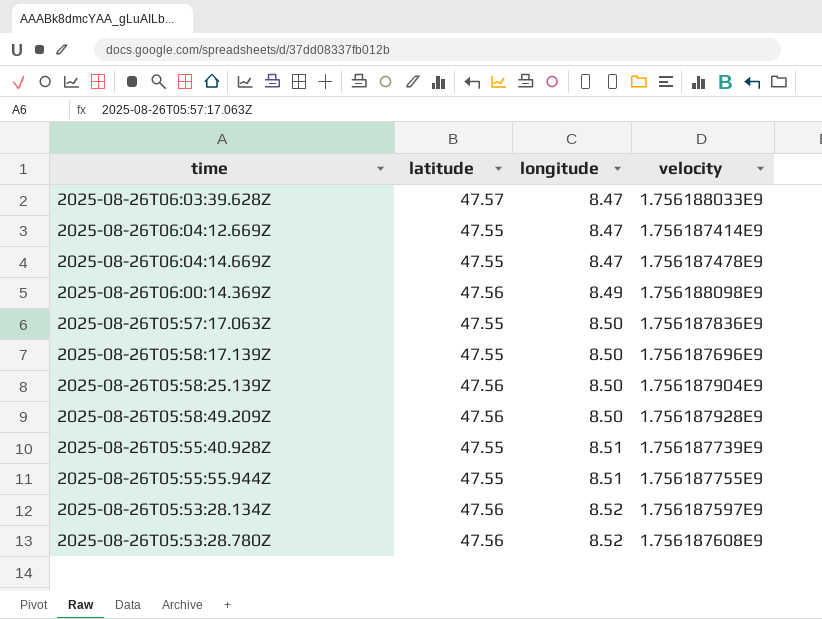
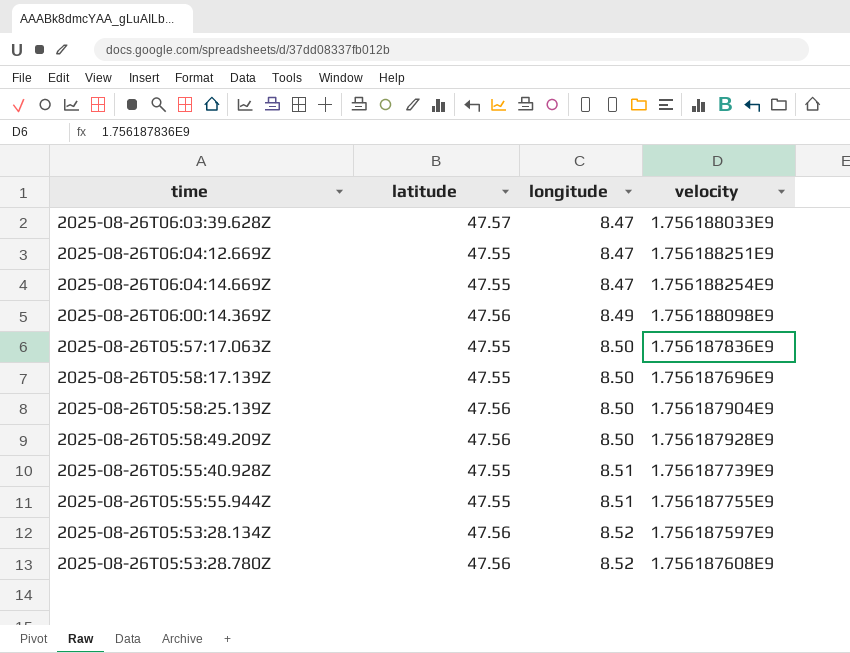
2025-08-26T06:04:12.669Z | velocity: 1.756187414E9 -> 1.756188251E9
2025-08-26T06:04:14.669Z | velocity: 1.756187478E9 -> 1.756188254E9

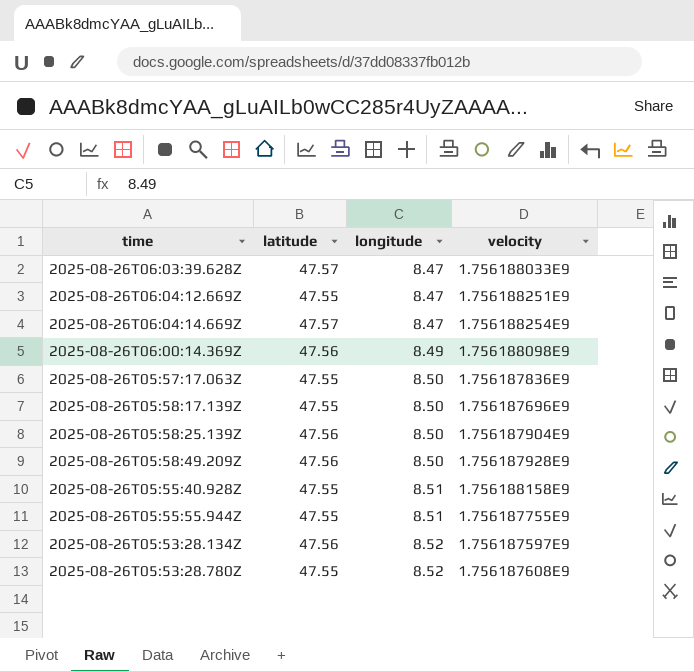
2025-08-26T06:04:14.669Z | latitude: 47.55 -> 47.57
2025-08-26T05:55:40.928Z | velocity: 1.756187739E9 -> 1.756188158E9
2025-08-26T05:53:28.780Z | latitude: 47.56 -> 47.55

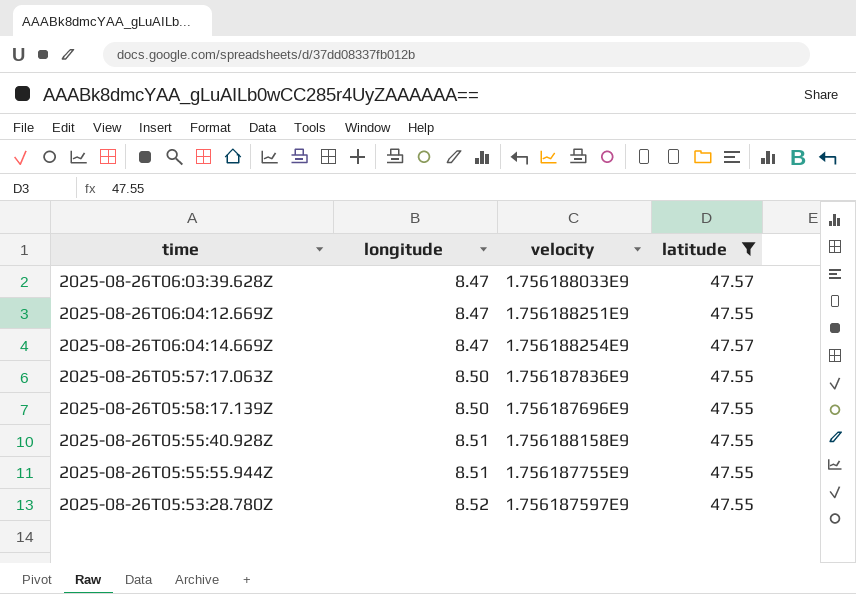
filter: none -> latitude != 47.56
column latitude | position: 2 -> 4
2025-08-26T05:53:28.780Z | velocity: 1.756187608E9 -> 1.756187597E9

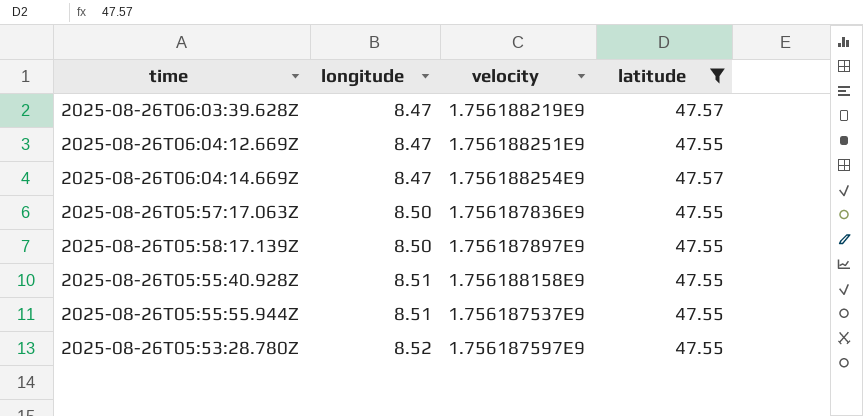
2025-08-26T06:03:39.628Z | velocity: 1.756188033E9 -> 1.756188219E9
2025-08-26T05:58:17.139Z | velocity: 1.756187696E9 -> 1.756187897E9
2025-08-26T05:55:55.944Z | velocity: 1.756187755E9 -> 1.756187537E9

